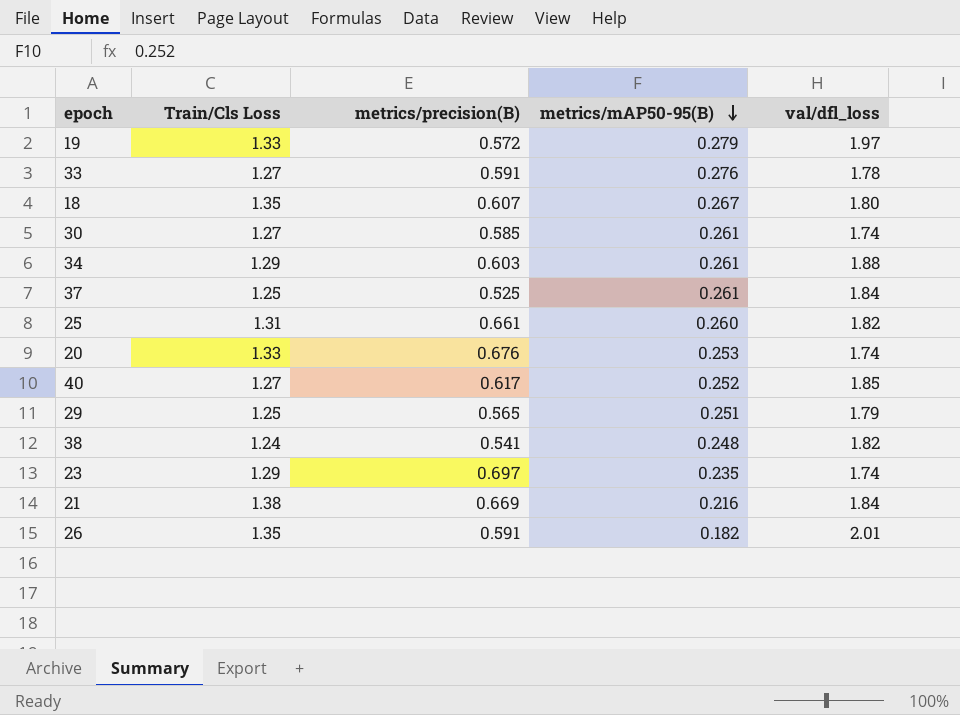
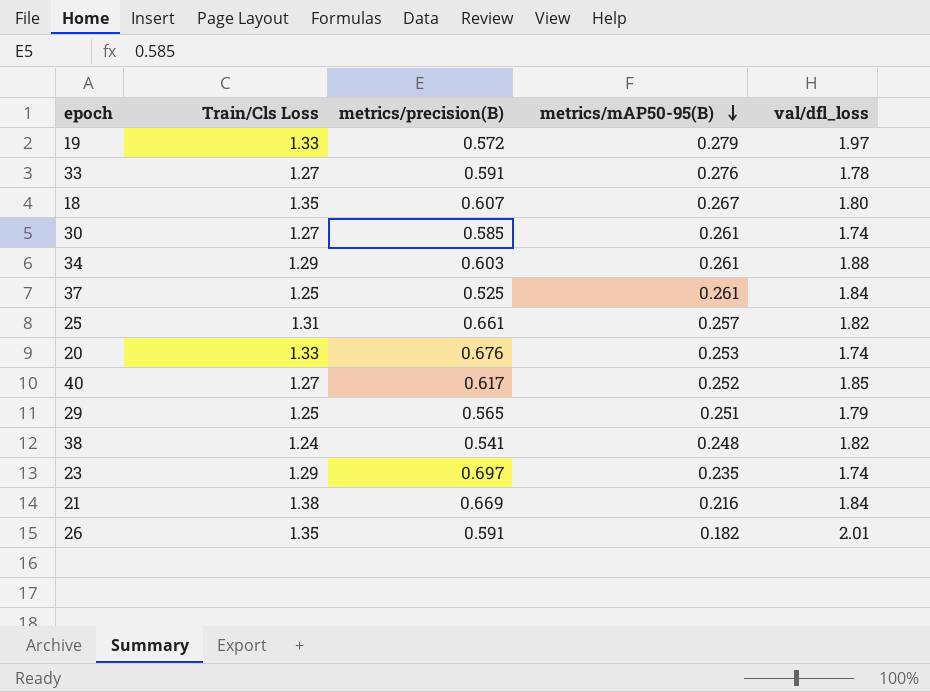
25 | metrics/mAP50-95(B): 0.260 -> 0.257

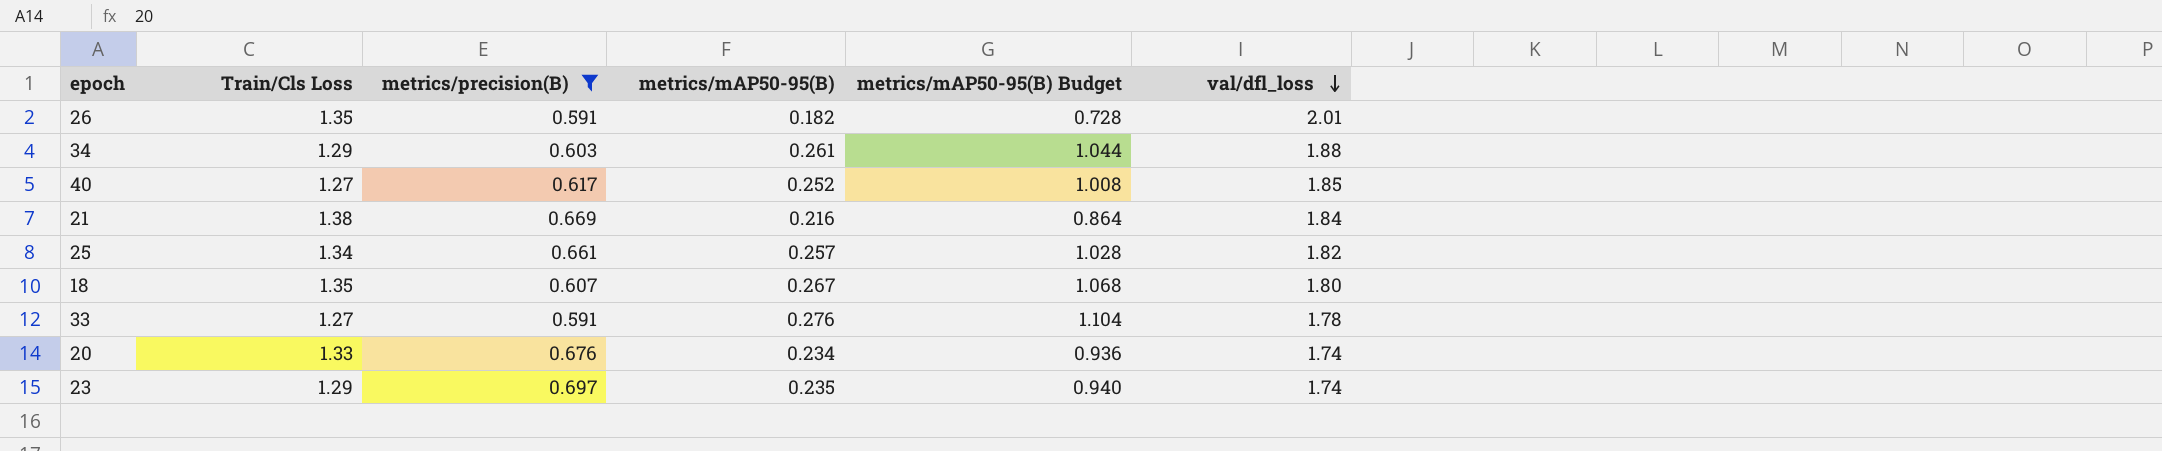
filter: none -> metrics/precision(B) >= 0.591
row order: metrics/mAP50-95(B) descending -> val/dfl_loss descending
column metrics/mAP50-95(B) Budget | formula: none -> [metrics/mAP50-95(B)] * 4
25 | Train/Cls Loss: 1.31 -> 1.34
20 | metrics/mAP50-95(B): 0.253 -> 0.234

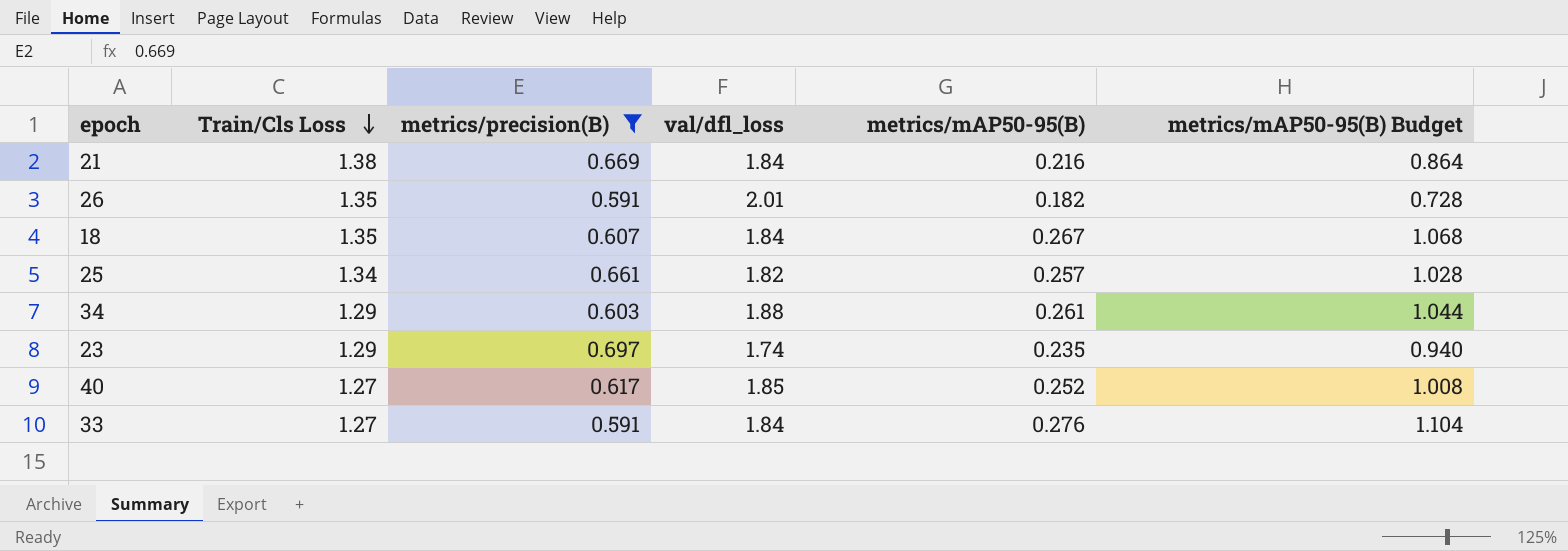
row order: val/dfl_loss descending -> Train/Cls Loss descending
column val/dfl_loss | position: 6 -> 4
row 20: 1.33 | 0.676 | 0.234 | 0.936 | 1.74 -> none
18 | val/dfl_loss: 1.80 -> 1.84
33 | val/dfl_loss: 1.78 -> 1.84

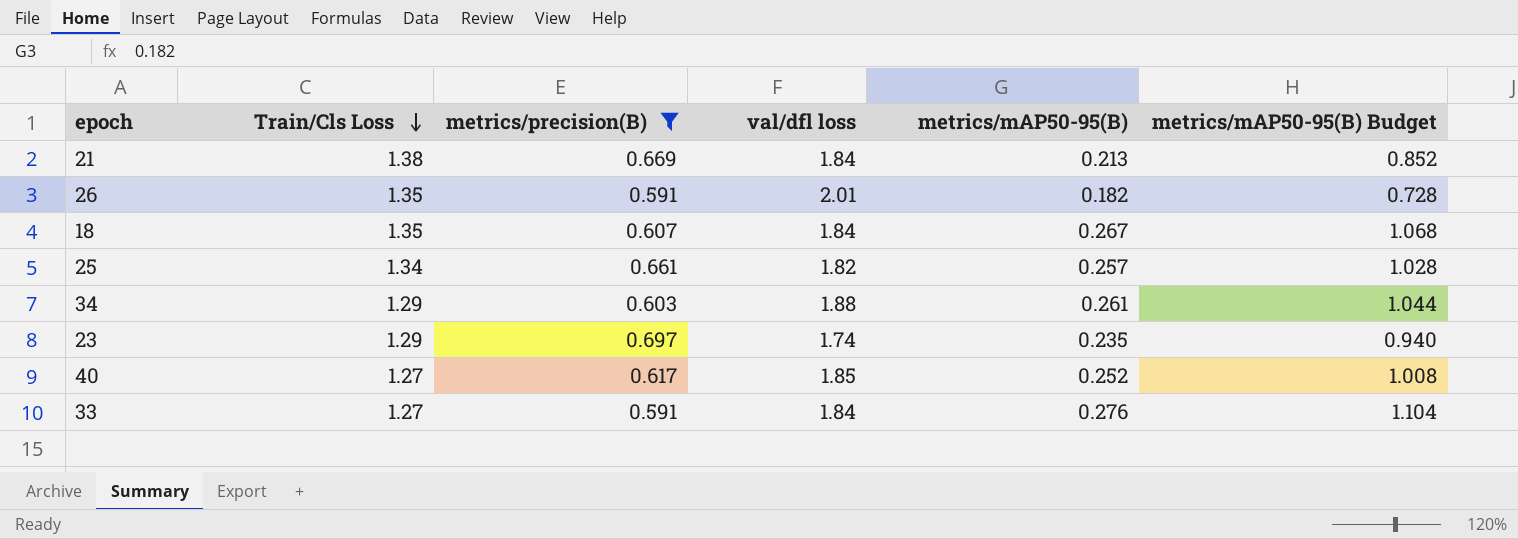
column name: val/dfl_loss -> val/dfl loss
21 | metrics/mAP50-95(B): 0.216 -> 0.213
21 | metrics/mAP50-95(B) Budget: 0.864 -> 0.852

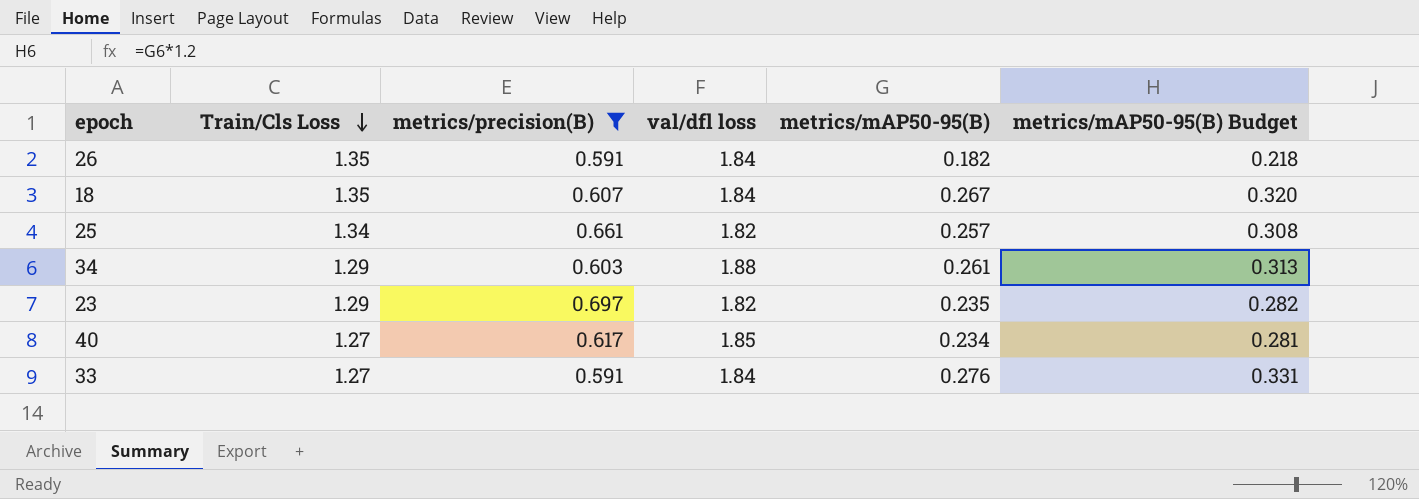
column metrics/mAP50-95(B) Budget | formula: [metrics/mAP50-95(B)] * 4 -> [metrics/mAP50-95(B)] * 1.2
row 21: 1.38 | 0.669 | 1.84 | 0.213 | 0.852 -> none
26 | val/dfl loss: 2.01 -> 1.84
23 | val/dfl loss: 1.74 -> 1.82
40 | metrics/mAP50-95(B): 0.252 -> 0.234

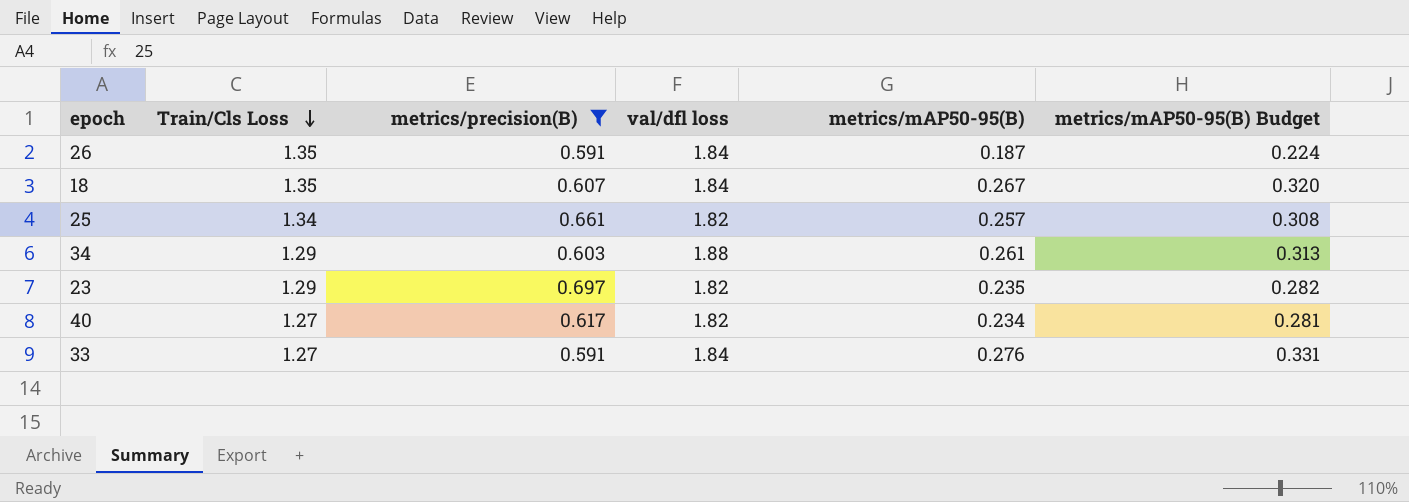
26 | metrics/mAP50-95(B): 0.182 -> 0.187
26 | metrics/mAP50-95(B) Budget: 0.218 -> 0.224
40 | val/dfl loss: 1.85 -> 1.82

